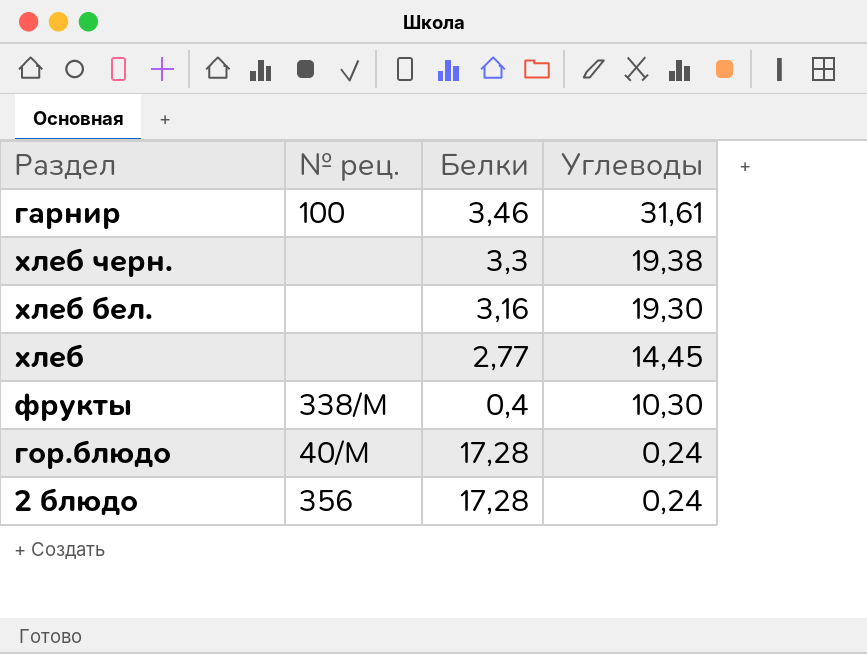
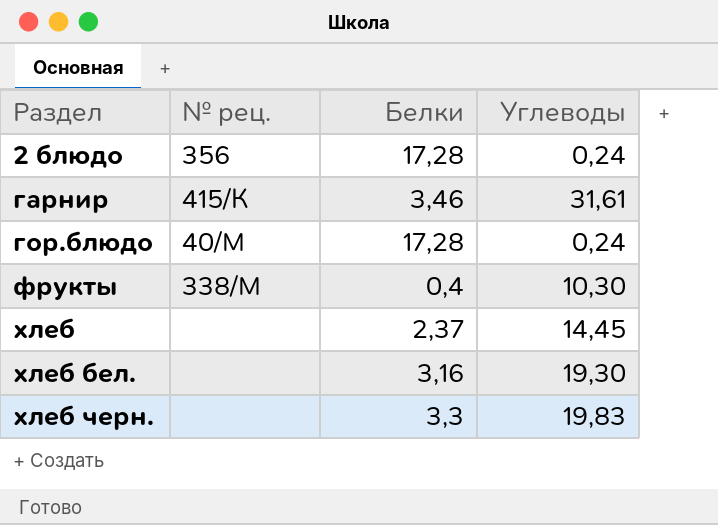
row order: Углеводы descending -> Раздел ascending
гарнир | № рец.: 100 -> 415/К
хлеб | Белки: 2,77 -> 2,37
хлеб черн. | Углеводы: 19,38 -> 19,83

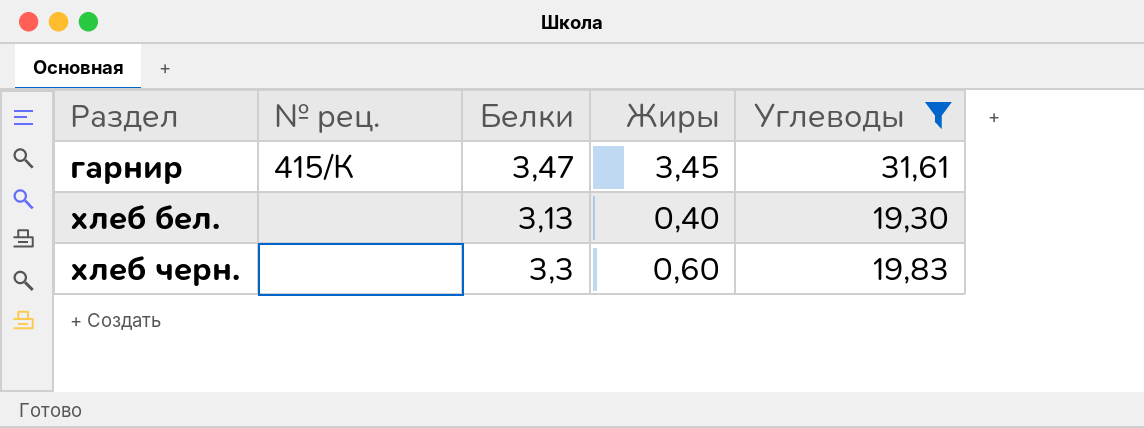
filter: none -> Углеводы >= 19,30
column Жиры | position: none -> 4
гарнир | Белки: 3,46 -> 3,47
хлеб бел. | Белки: 3,16 -> 3,13

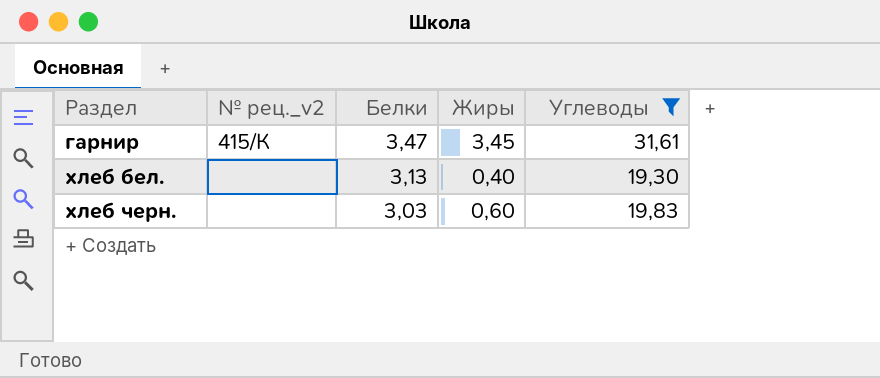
column name: № рец. -> № рец._v2
хлеб черн. | Белки: 3,3 -> 3,03

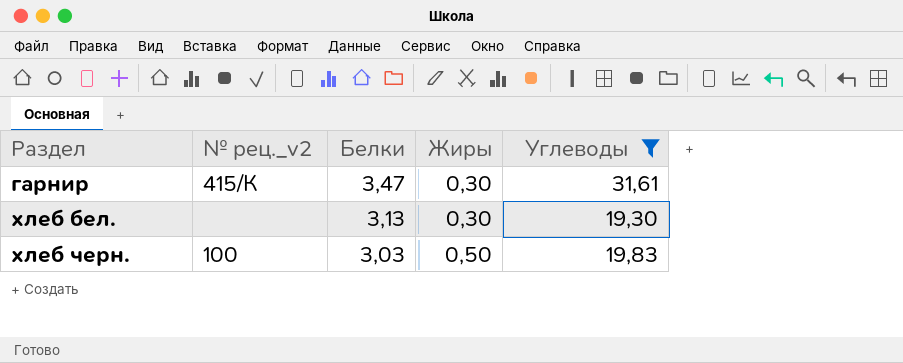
гарнир | Жиры: 3,45 -> 0,30
хлеб бел. | Жиры: 0,40 -> 0,30
хлеб черн. | № рец._v2: none -> 100
хлеб черн. | Жиры: 0,60 -> 0,50

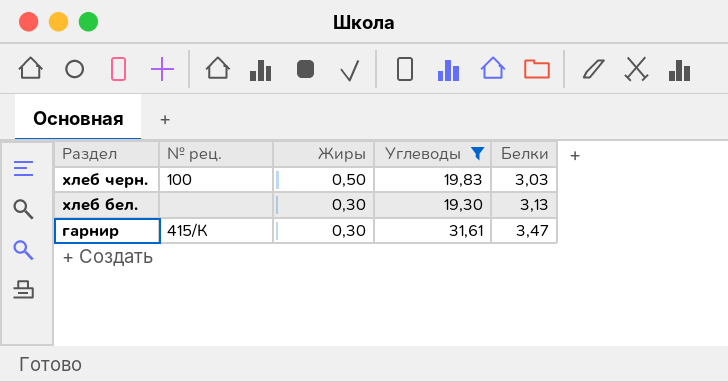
row order: Раздел ascending -> Раздел descending
column name: № рец._v2 -> № рец.
column Белки | position: 3 -> 5

